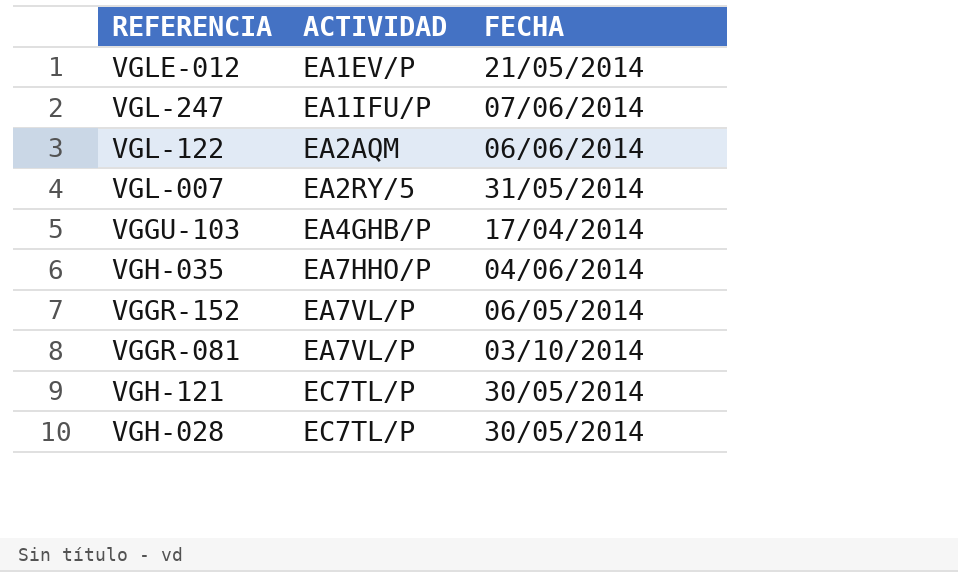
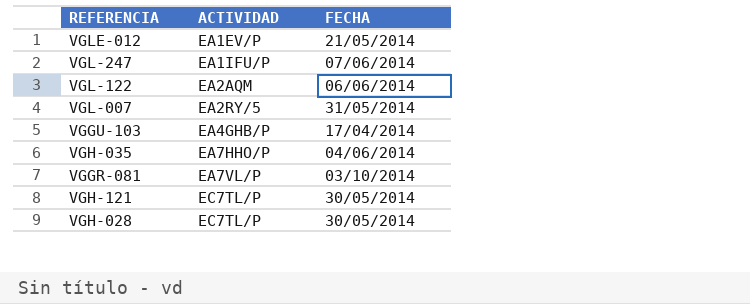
row VGGR-152: EA7VL/P | 06/05/2014 -> none

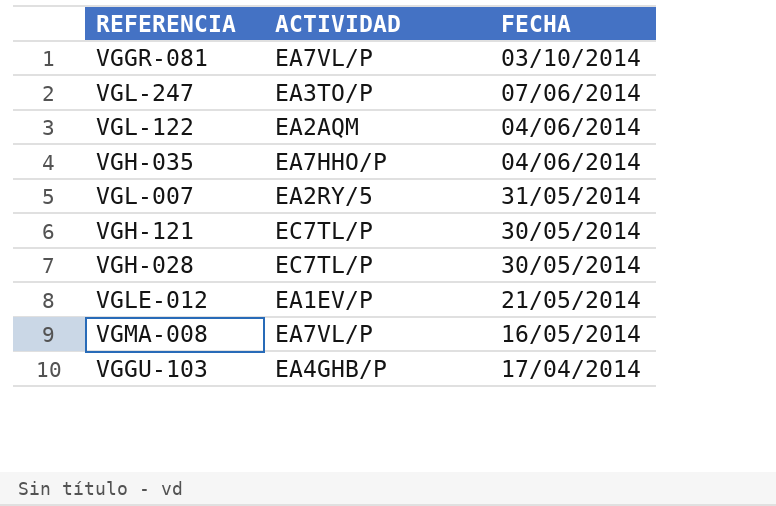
row order: ACTIVIDAD ascending -> FECHA descending
VGL-247 | ACTIVIDAD: EA1IFU/P -> EA3TO/P
VGL-122 | FECHA: 06/06/2014 -> 04/06/2014
row VGMA-008: none -> EA7VL/P | 16/05/2014

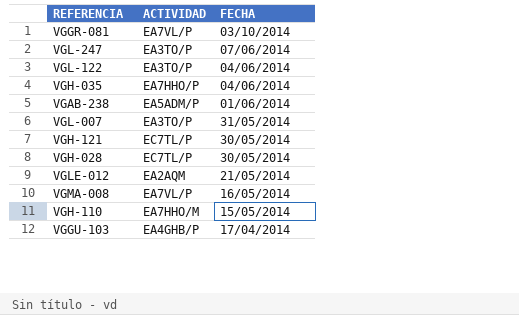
VGL-122 | ACTIVIDAD: EA2AQM -> EA3TO/P
row VGAB-238: none -> EA5ADM/P | 01/06/2014
VGL-007 | ACTIVIDAD: EA2RY/5 -> EA3TO/P
VGLE-012 | ACTIVIDAD: EA1EV/P -> EA2AQM
row VGH-110: none -> EA7HHO/M | 15/05/2014

